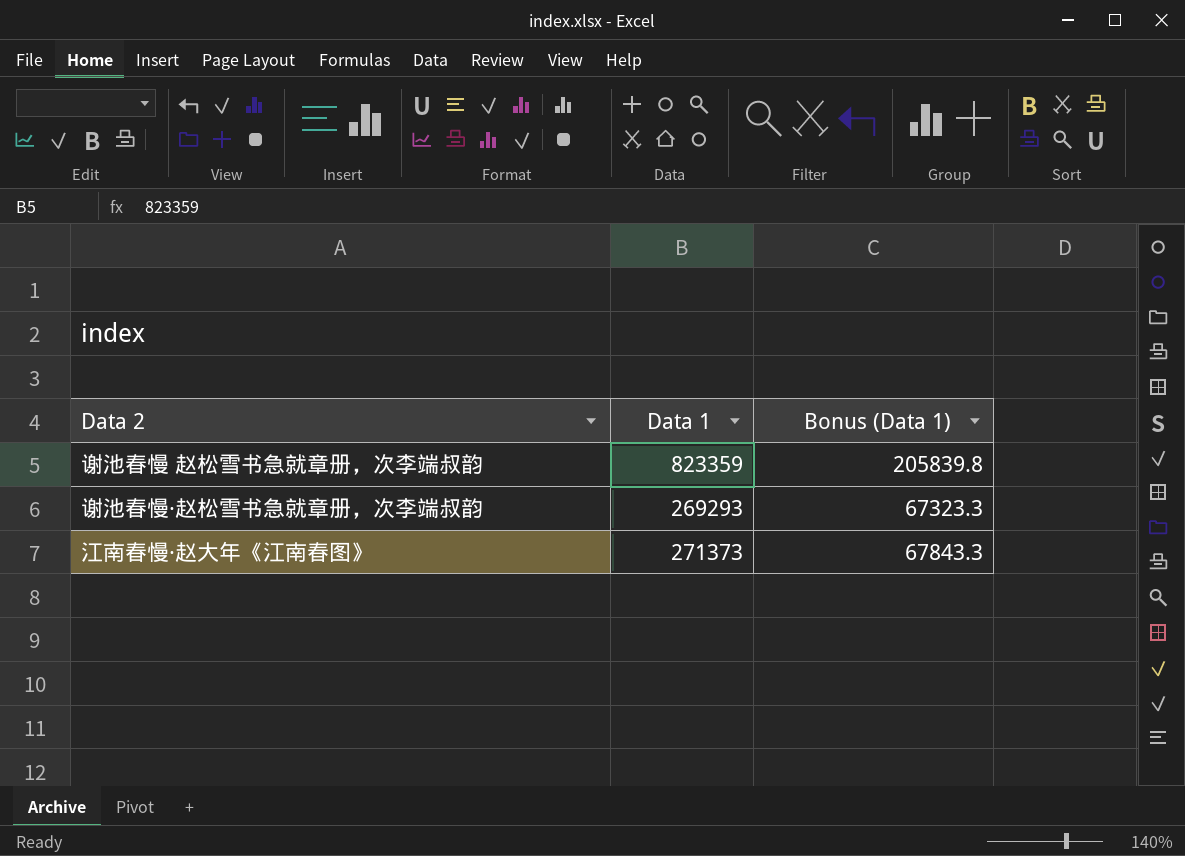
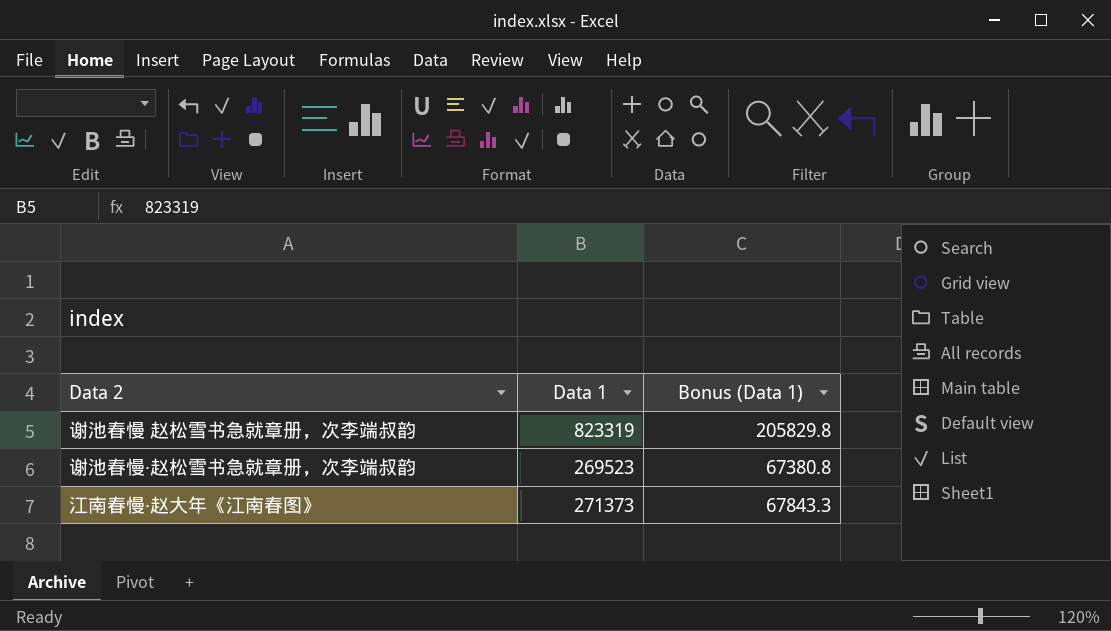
谢池春慢 赵松雪书急就章册，次李端叔韵 | Data 1: 823359 -> 823319
谢池春慢 赵松雪书急就章册，次李端叔韵 | Bonus (Data 1): 205839.8 -> 205829.8
谢池春慢·赵松雪书急就章册，次李端叔韵 | Data 1: 269293 -> 269523
谢池春慢·赵松雪书急就章册，次李端叔韵 | Bonus (Data 1): 67323.3 -> 67380.8

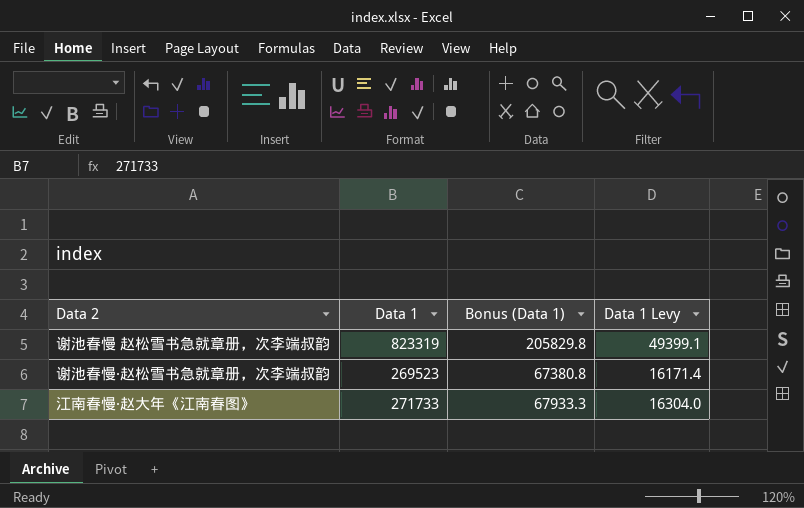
column Data 1 Levy | formula: none -> [Data 1] * 0.06
江南春慢·赵大年《江南春图》 | Data 1: 271373 -> 271733
江南春慢·赵大年《江南春图》 | Bonus (Data 1): 67843.3 -> 67933.3

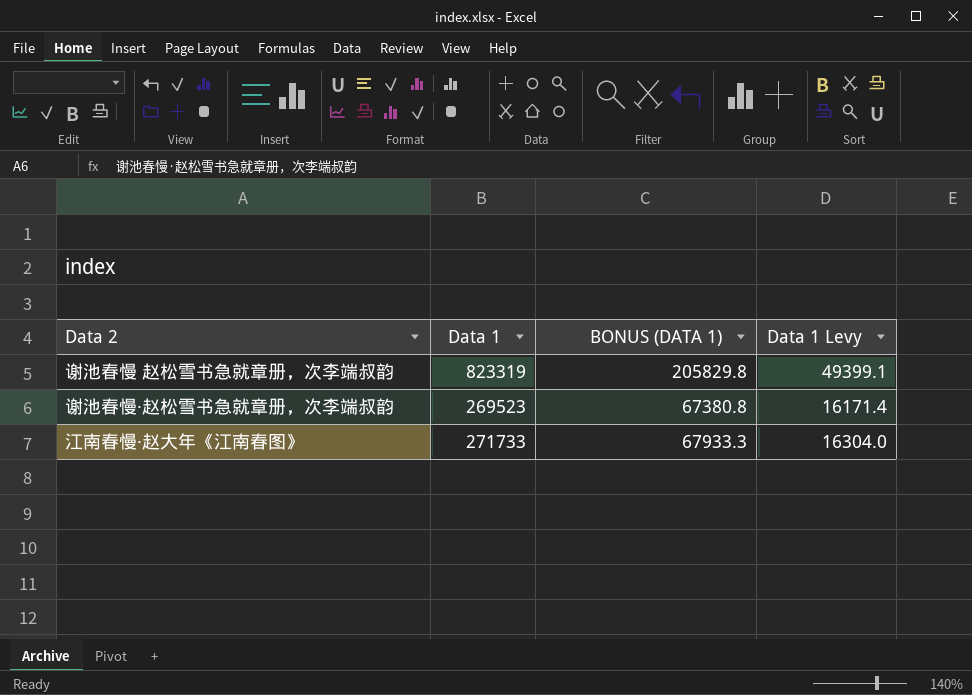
column name: Bonus (Data 1) -> BONUS (DATA 1)

